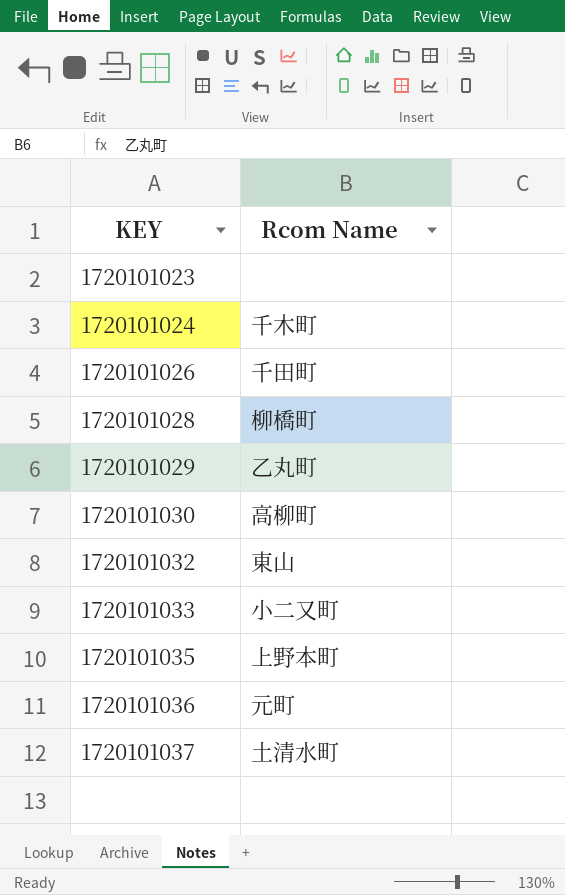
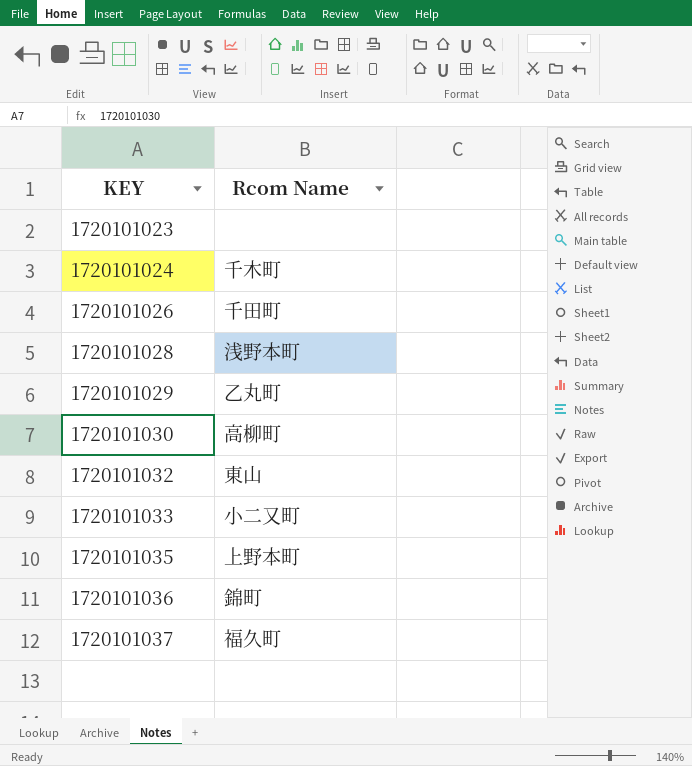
1720101028 | Rcom Name: 柳橋町 -> 浅野本町
1720101036 | Rcom Name: 元町 -> 錦町
1720101037 | Rcom Name: 土清水町 -> 福久町

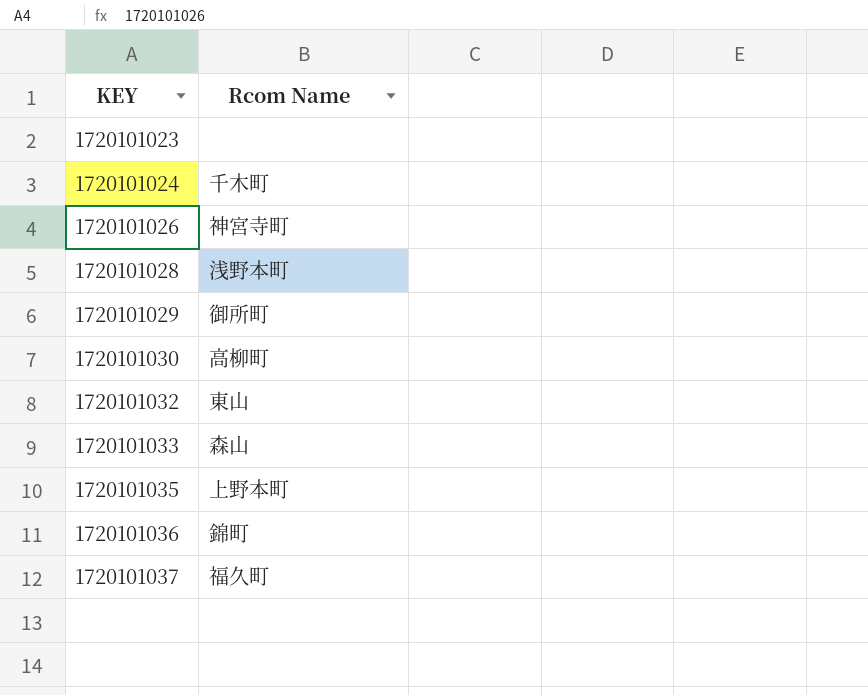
1720101026 | Rcom Name: 千田町 -> 神宮寺町
1720101029 | Rcom Name: 乙丸町 -> 御所町
1720101033 | Rcom Name: 小二又町 -> 森山

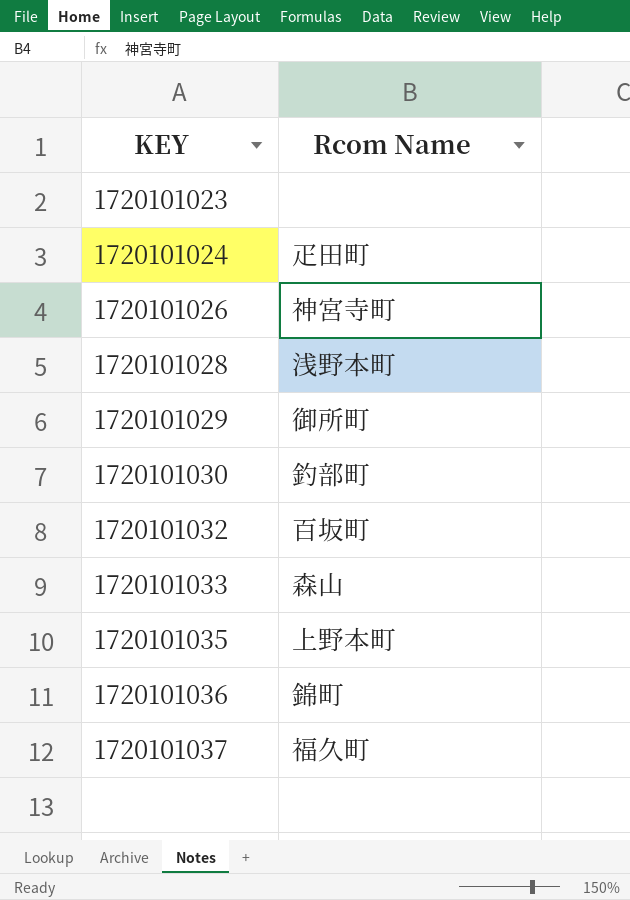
1720101024 | Rcom Name: 千木町 -> 疋田町
1720101030 | Rcom Name: 高柳町 -> 釣部町
1720101032 | Rcom Name: 東山 -> 百坂町

